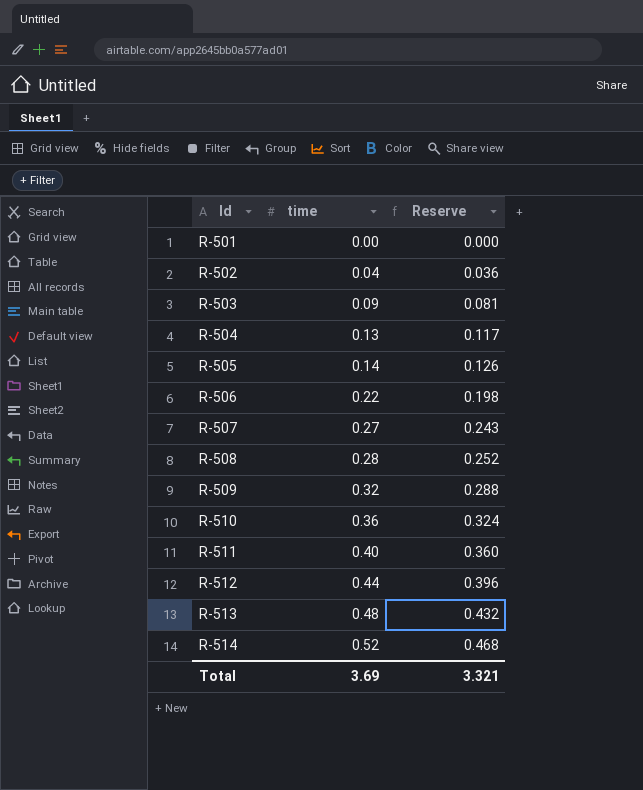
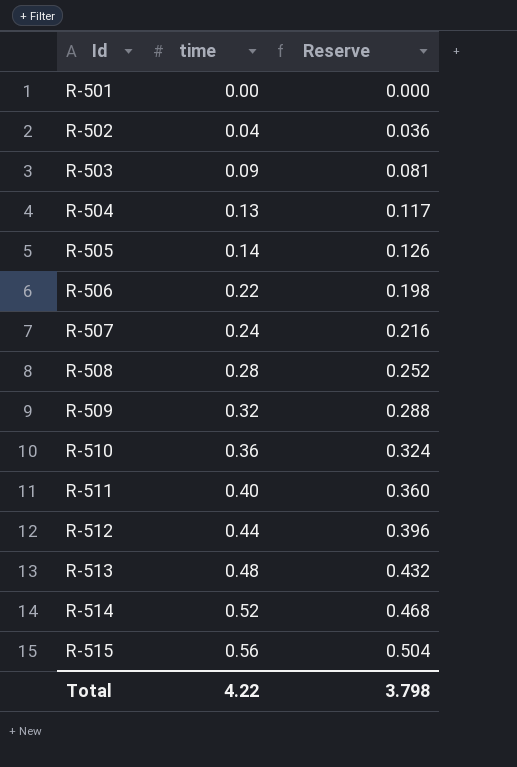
R-507 | time: 0.27 -> 0.24
R-507 | Reserve: 0.243 -> 0.216
row R-515: none -> 0.56 | 0.504
Total | time: 3.69 -> 4.22
Total | Reserve: 3.321 -> 3.798

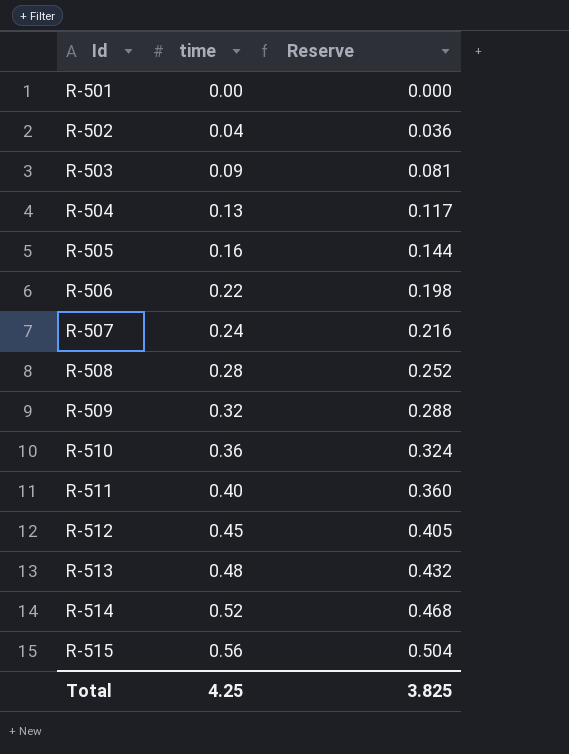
R-505 | time: 0.14 -> 0.16
R-505 | Reserve: 0.126 -> 0.144
R-512 | time: 0.44 -> 0.45
R-512 | Reserve: 0.396 -> 0.405
Total | time: 4.22 -> 4.25
Total | Reserve: 3.798 -> 3.825

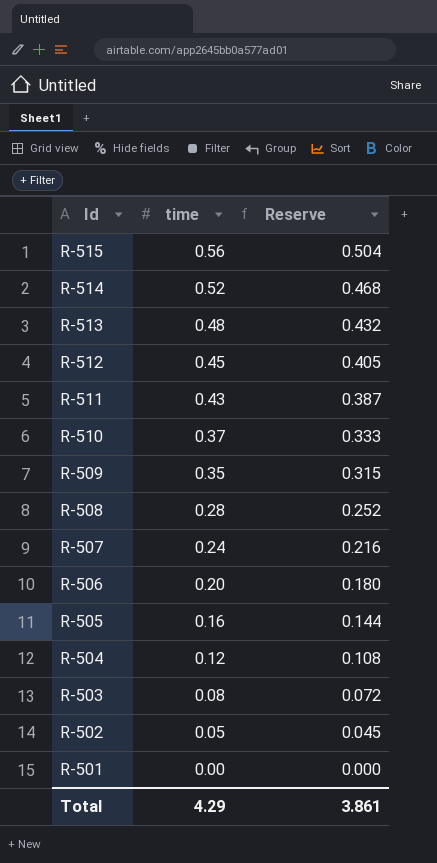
row order: Id ascending -> Id descending
R-511 | time: 0.40 -> 0.43
R-511 | Reserve: 0.360 -> 0.387
R-510 | time: 0.36 -> 0.37
R-510 | Reserve: 0.324 -> 0.333
R-509 | time: 0.32 -> 0.35
R-509 | Reserve: 0.288 -> 0.315
R-506 | time: 0.22 -> 0.20
R-506 | Reserve: 0.198 -> 0.180
R-504 | time: 0.13 -> 0.12
R-504 | Reserve: 0.117 -> 0.108
R-503 | time: 0.09 -> 0.08
R-503 | Reserve: 0.081 -> 0.072
R-502 | time: 0.04 -> 0.05
R-502 | Reserve: 0.036 -> 0.045
Total | time: 4.25 -> 4.29
Total | Reserve: 3.825 -> 3.861

